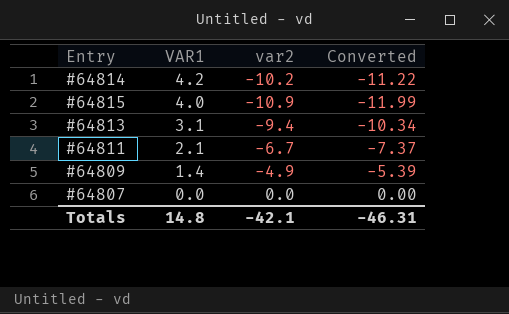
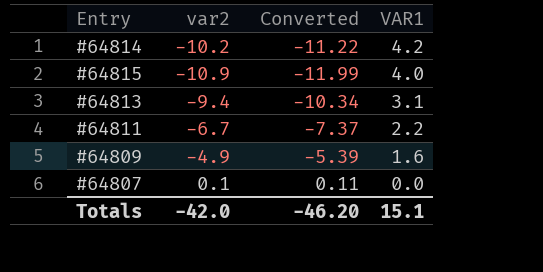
column VAR1 | position: 2 -> 4
#64811 | VAR1: 2.1 -> 2.2
#64809 | VAR1: 1.4 -> 1.6
#64807 | var2: 0.0 -> 0.1
#64807 | Converted: 0.00 -> 0.11
Totals | var2: -42.1 -> -42.0
Totals | Converted: -46.31 -> -46.20
Totals | VAR1: 14.8 -> 15.1

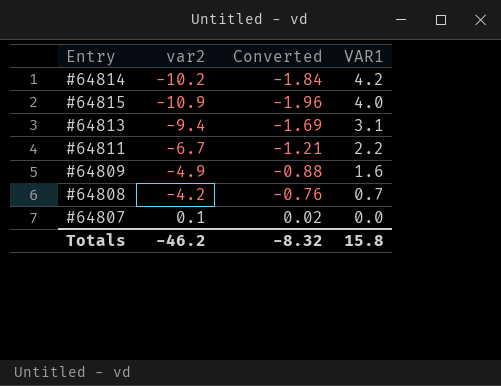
column Converted | formula: [var2] * 1.1 -> [var2] * 0.18
row #64808: none -> -4.2 | -0.76 | 0.7
Totals | var2: -42.0 -> -46.2
Totals | Converted: -46.20 -> -8.32
Totals | VAR1: 15.1 -> 15.8

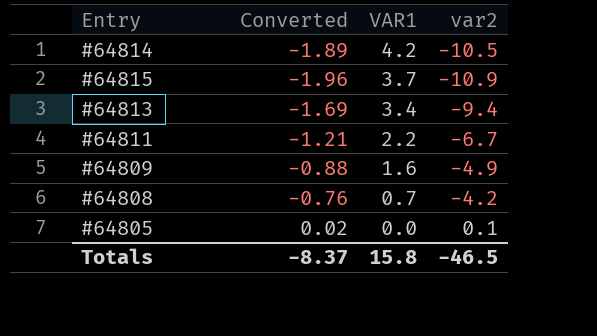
column var2 | position: 2 -> 4
row #64807: 0.1 | 0.02 | 0.0 -> none
#64814 | Converted: -1.84 -> -1.89
#64814 | var2: -10.2 -> -10.5
#64815 | VAR1: 4.0 -> 3.7
#64813 | VAR1: 3.1 -> 3.4
row #64805: none -> 0.02 | 0.0 | 0.1
Totals | Converted: -8.32 -> -8.37
Totals | var2: -46.2 -> -46.5

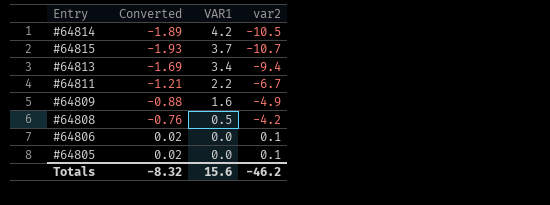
#64815 | Converted: -1.96 -> -1.93
#64815 | var2: -10.9 -> -10.7
#64808 | VAR1: 0.7 -> 0.5
row #64806: none -> 0.02 | 0.0 | 0.1
Totals | Converted: -8.37 -> -8.32
Totals | VAR1: 15.8 -> 15.6
Totals | var2: -46.5 -> -46.2

